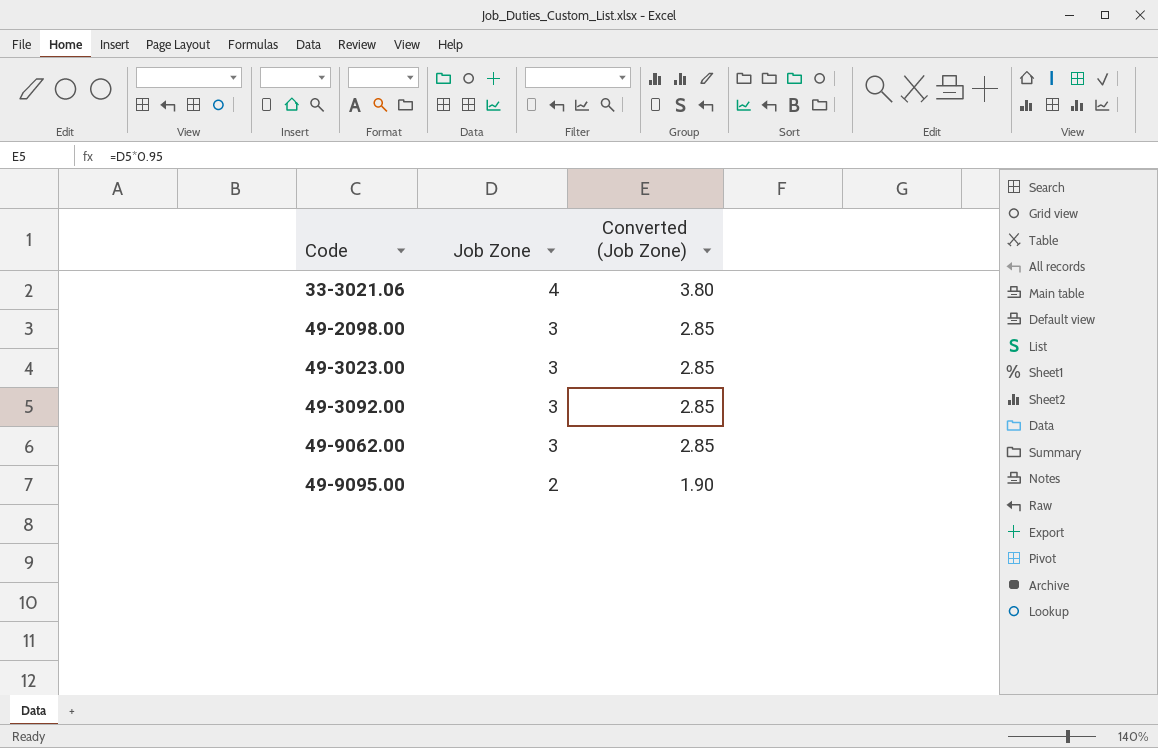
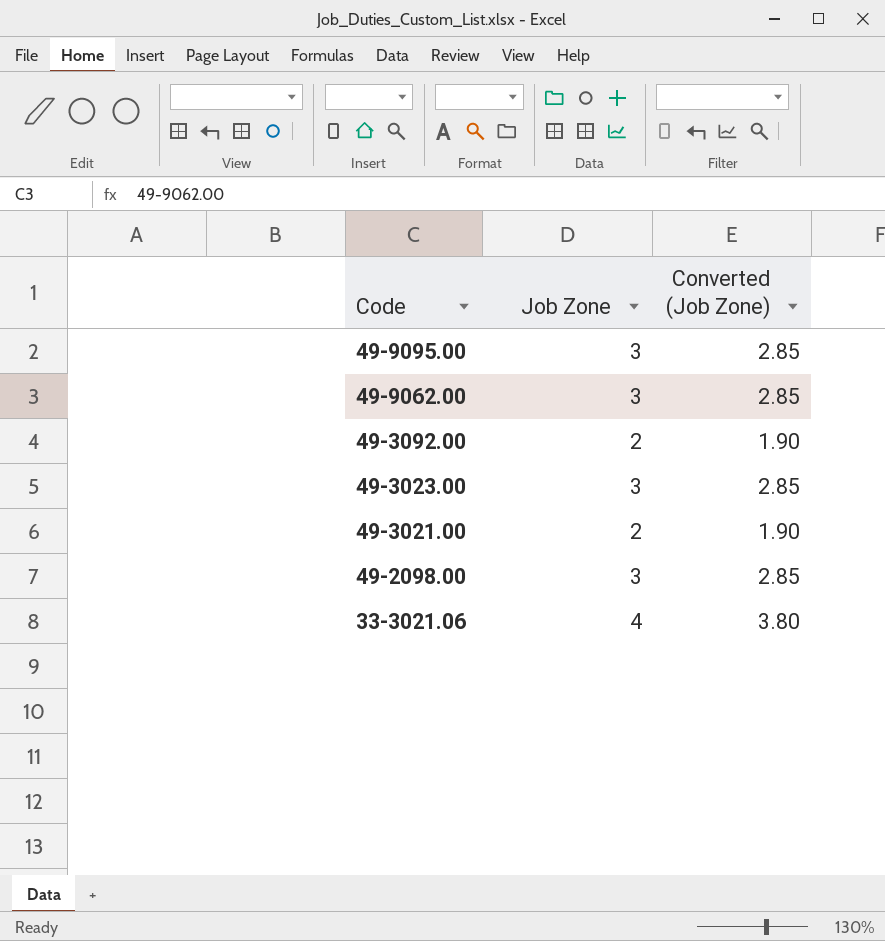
row order: Code ascending -> Code descending
49-9095.00 | Job Zone: 2 -> 3
49-9095.00 | Converted (Job Zone): 1.90 -> 2.85
49-3092.00 | Job Zone: 3 -> 2
49-3092.00 | Converted (Job Zone): 2.85 -> 1.90
row 49-3021.00: none -> 2 | 1.90

